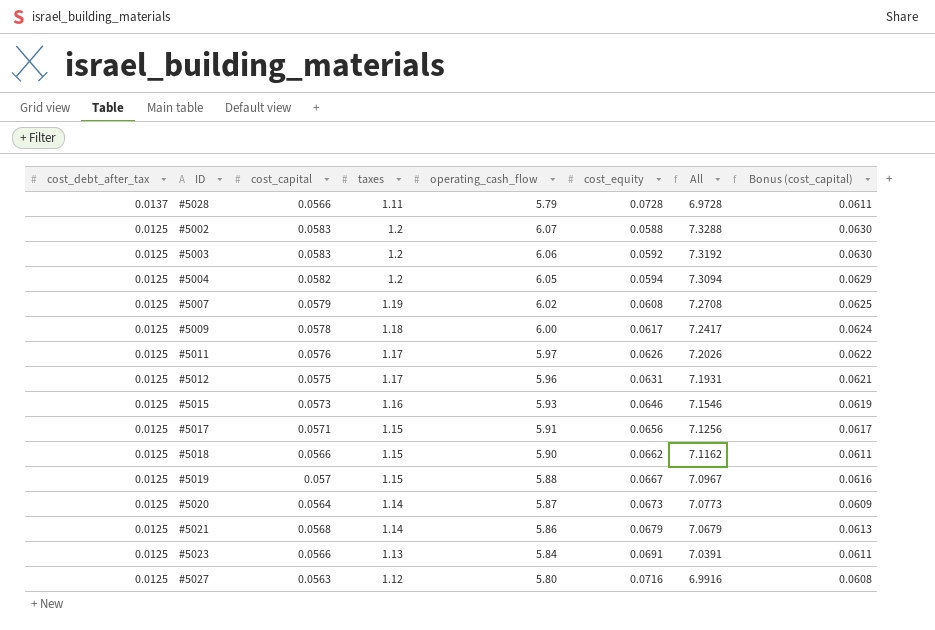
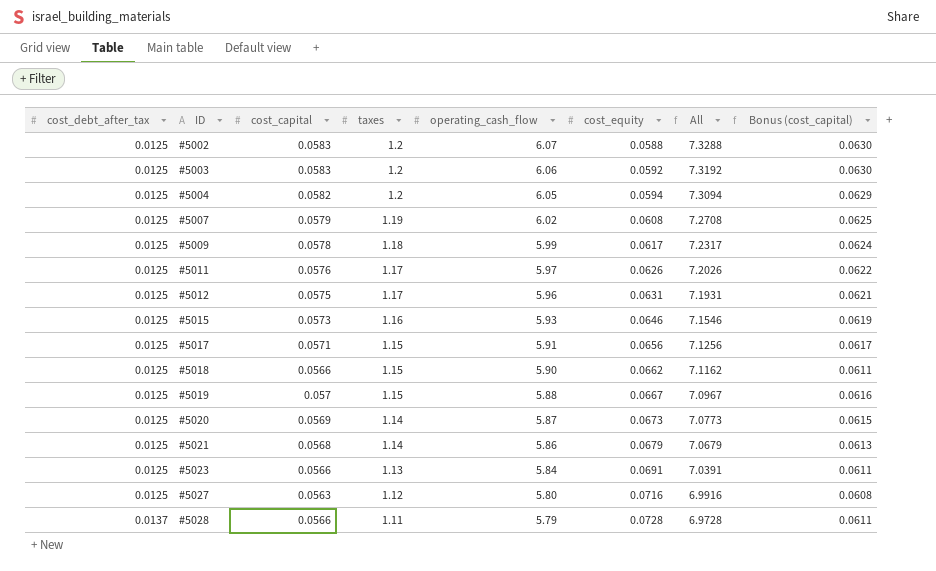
row order: cost_debt_after_tax descending -> cost_debt_after_tax ascending
#5009 | operating_cash_flow: 6.00 -> 5.99
#5009 | All: 7.2417 -> 7.2317
#5020 | cost_capital: 0.0564 -> 0.0569
#5020 | Bonus (cost_capital): 0.0609 -> 0.0615

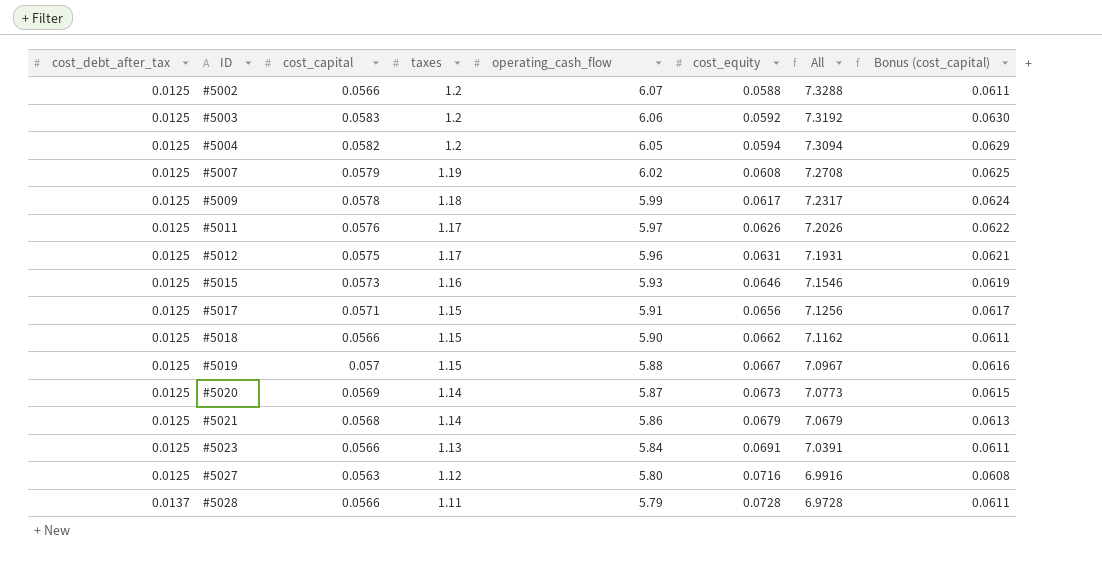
#5002 | cost_capital: 0.0583 -> 0.0566
#5002 | Bonus (cost_capital): 0.0630 -> 0.0611

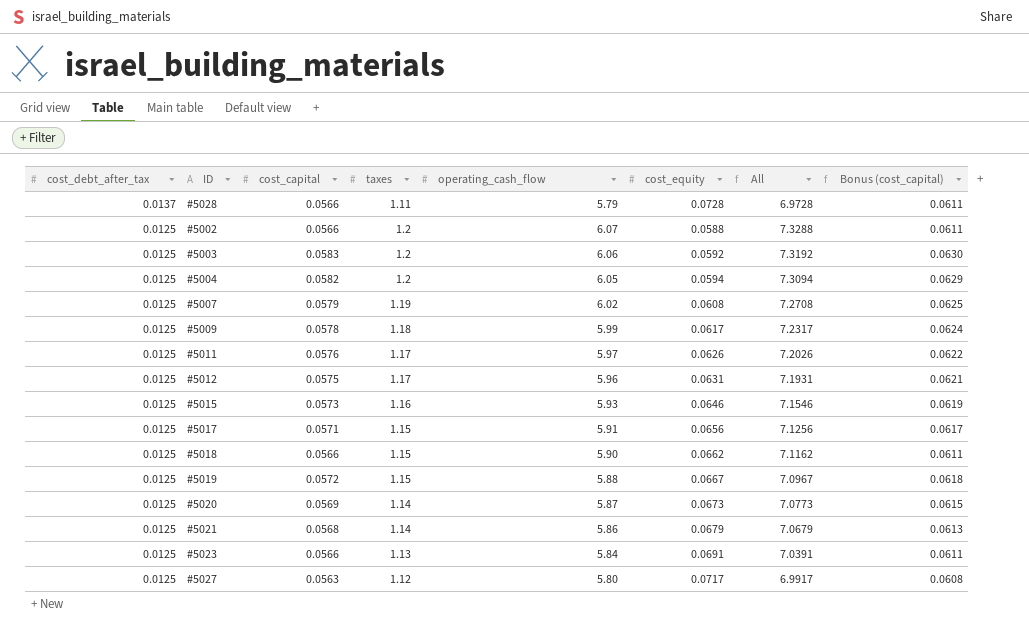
row order: cost_debt_after_tax ascending -> cost_debt_after_tax descending
#5019 | cost_capital: 0.057 -> 0.0572
#5019 | Bonus (cost_capital): 0.0616 -> 0.0618
#5027 | cost_equity: 0.0716 -> 0.0717
#5027 | All: 6.9916 -> 6.9917

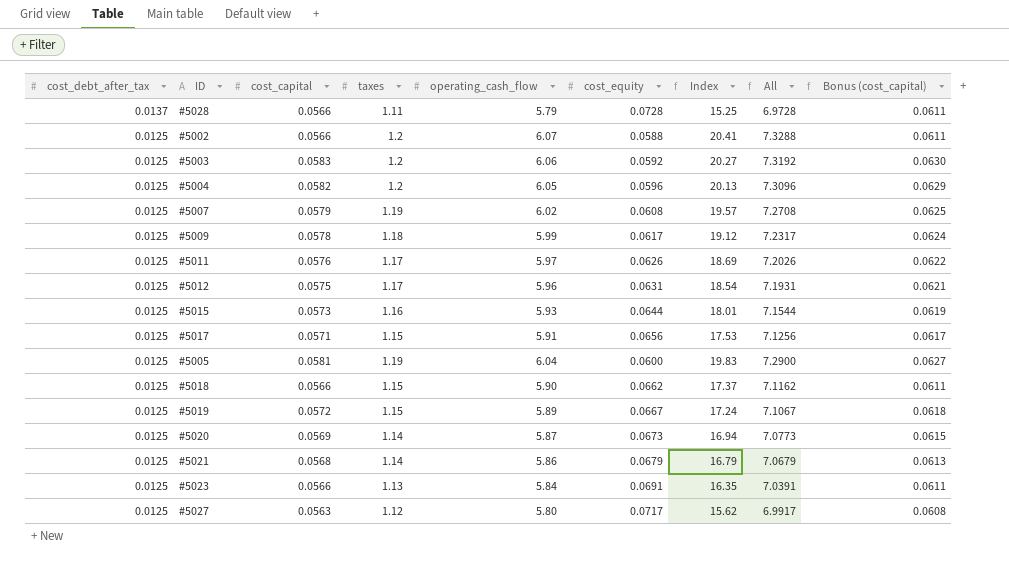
column Index | formula: none -> [taxes] / [cost_equity]
#5004 | cost_equity: 0.0594 -> 0.0596
#5004 | All: 7.3094 -> 7.3096
#5015 | cost_equity: 0.0646 -> 0.0644
#5015 | All: 7.1546 -> 7.1544
row #5005: none -> 0.0125 | 0.0581 | 1.19 | 6.04 | 0.0600 | 19.83 | 7.2900 | 0.0627
#5019 | operating_cash_flow: 5.88 -> 5.89
#5019 | All: 7.0967 -> 7.1067

